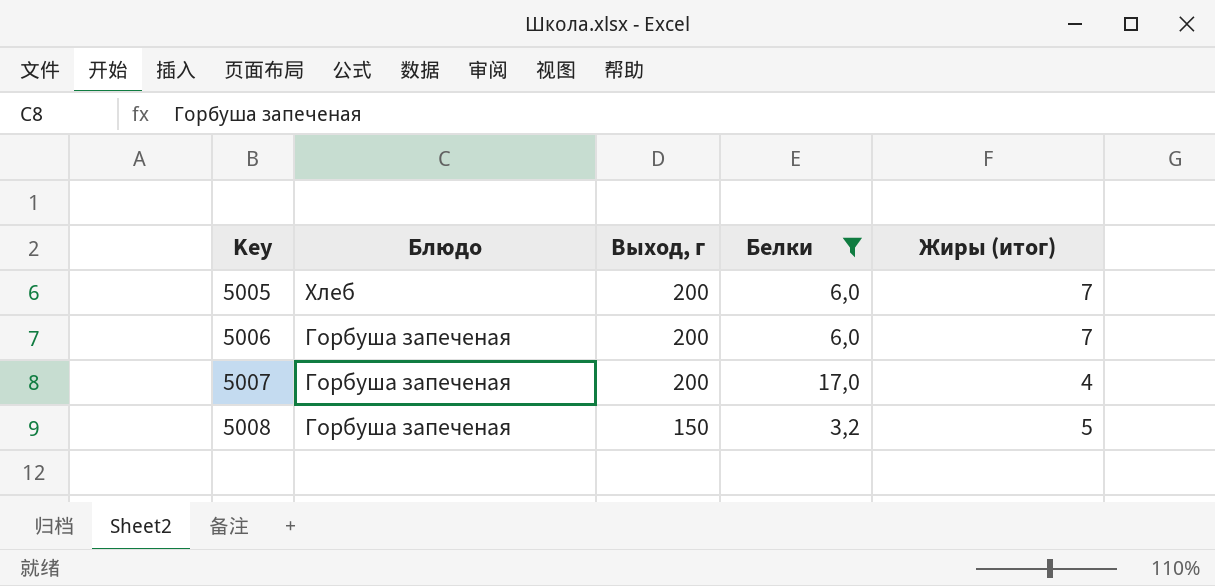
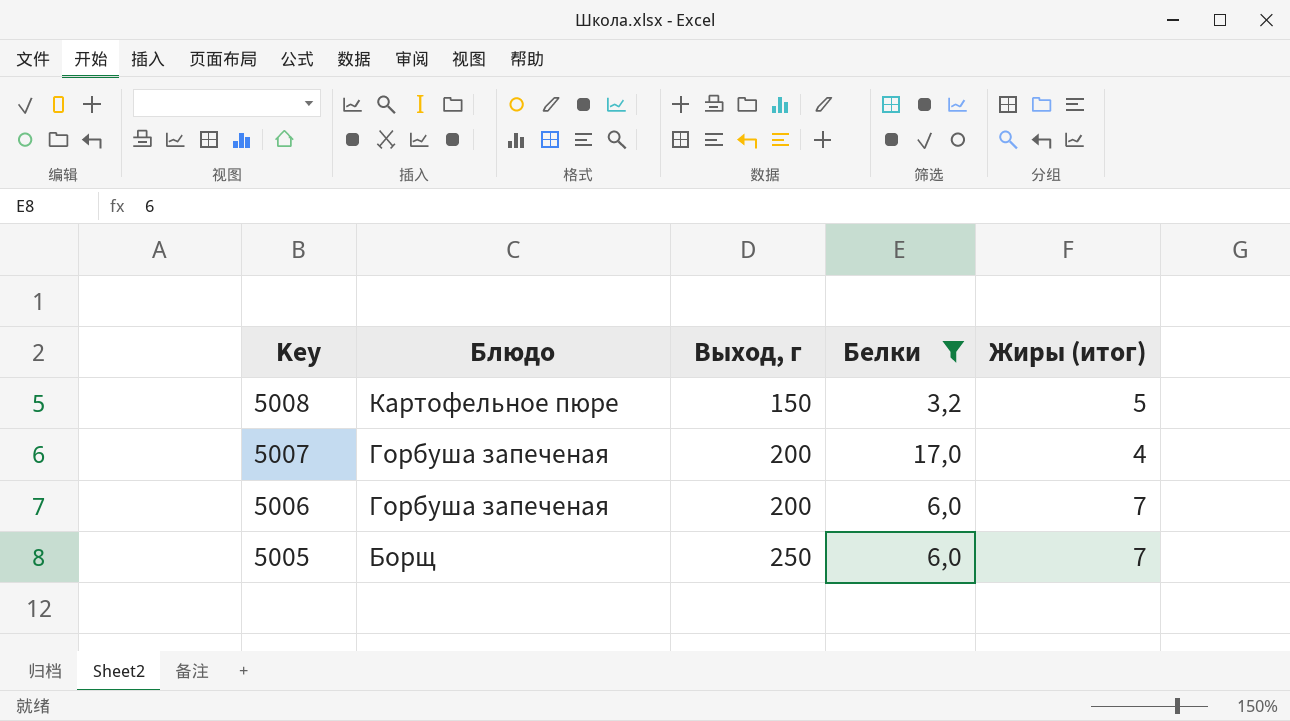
row order: Key ascending -> Key descending
5008 | Блюдо: Горбуша запеченая -> Картофельное пюре
5005 | Блюдо: Хлеб -> Борщ
5005 | Выход, г: 200 -> 250

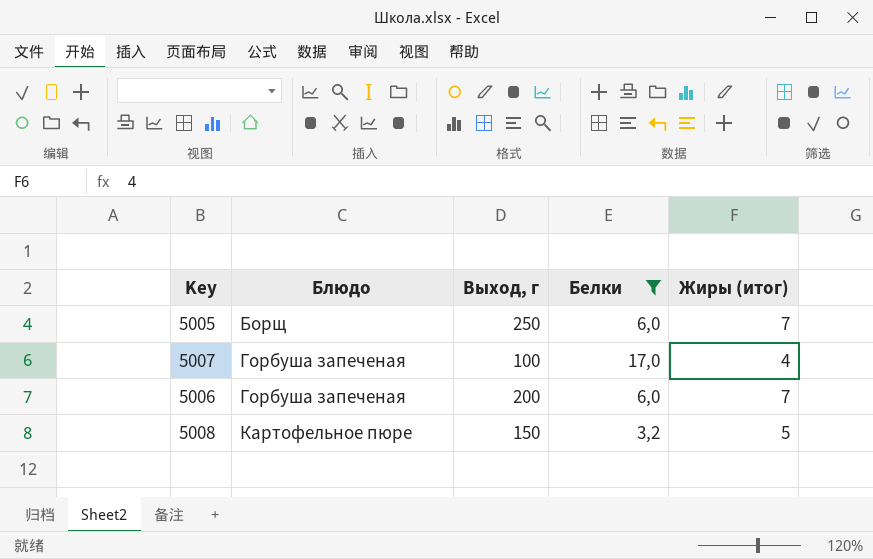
row order: Key descending -> Блюдо ascending
5007 | Выход, г: 200 -> 100

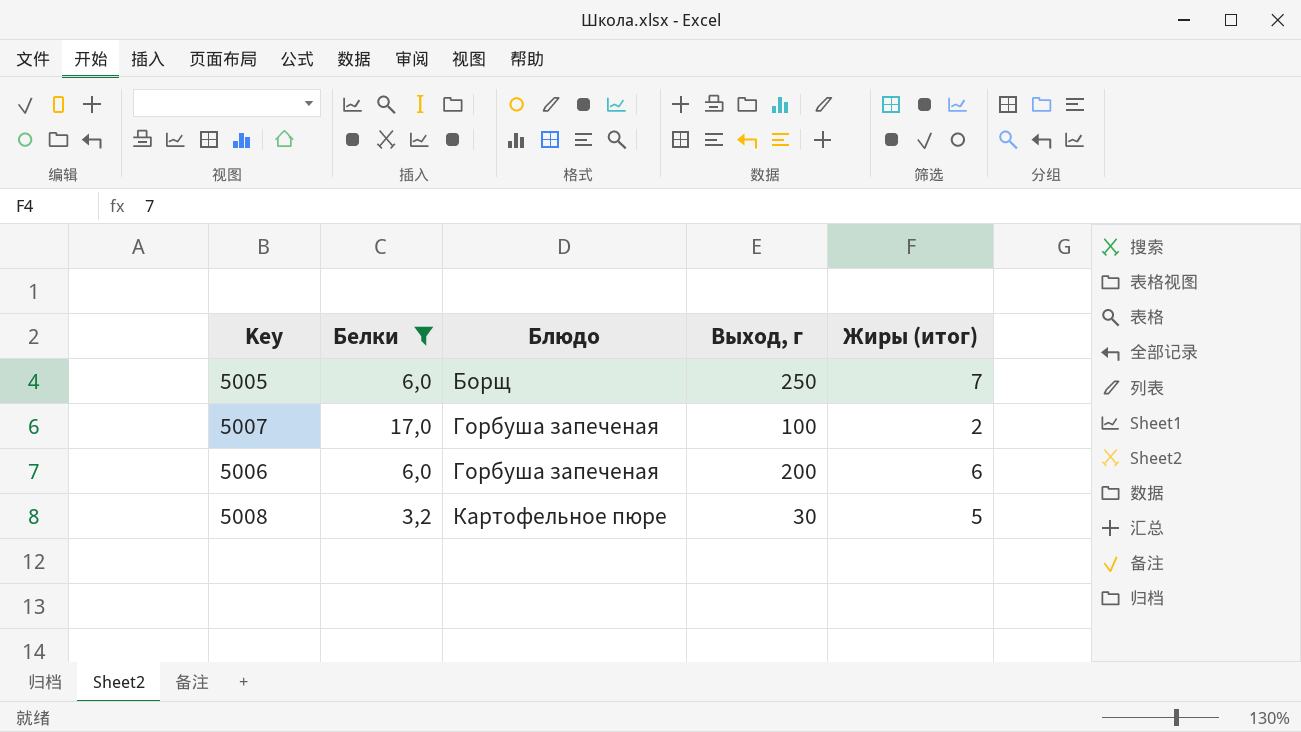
column Белки | position: 4 -> 2
5007 | Жиры (итог): 4 -> 2
5006 | Жиры (итог): 7 -> 6
5008 | Выход, г: 150 -> 30

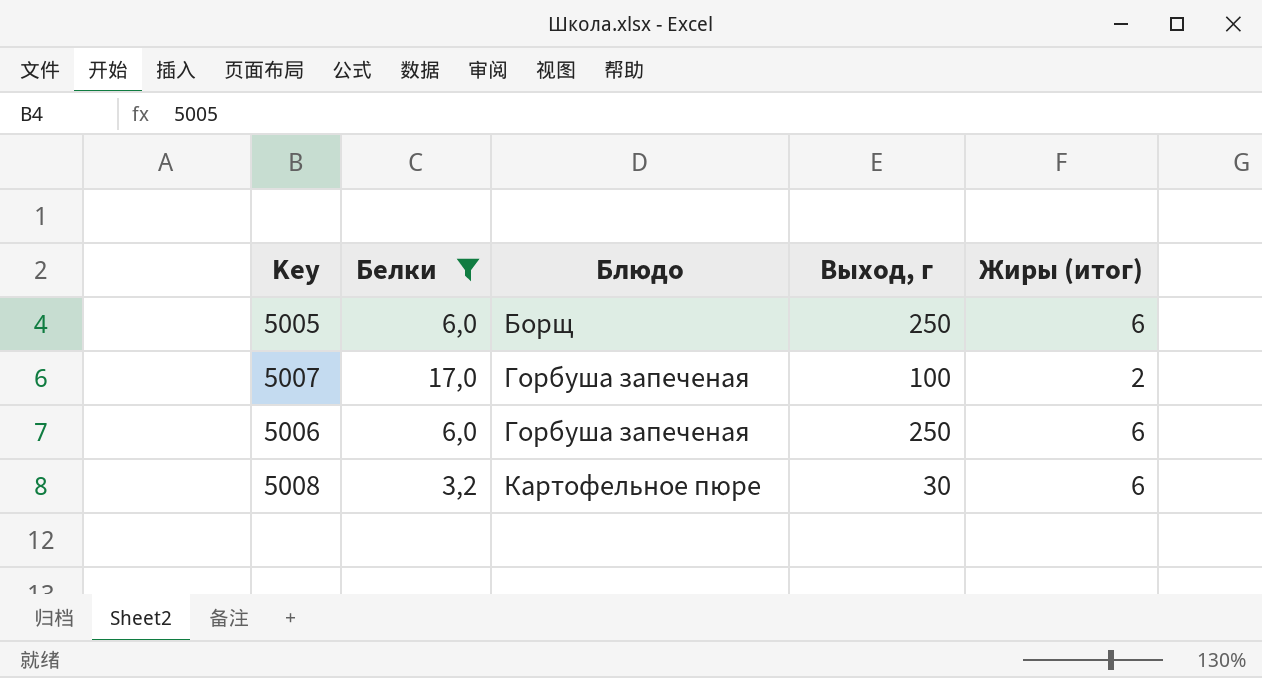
5005 | Жиры (итог): 7 -> 6
5006 | Выход, г: 200 -> 250
5008 | Жиры (итог): 5 -> 6

